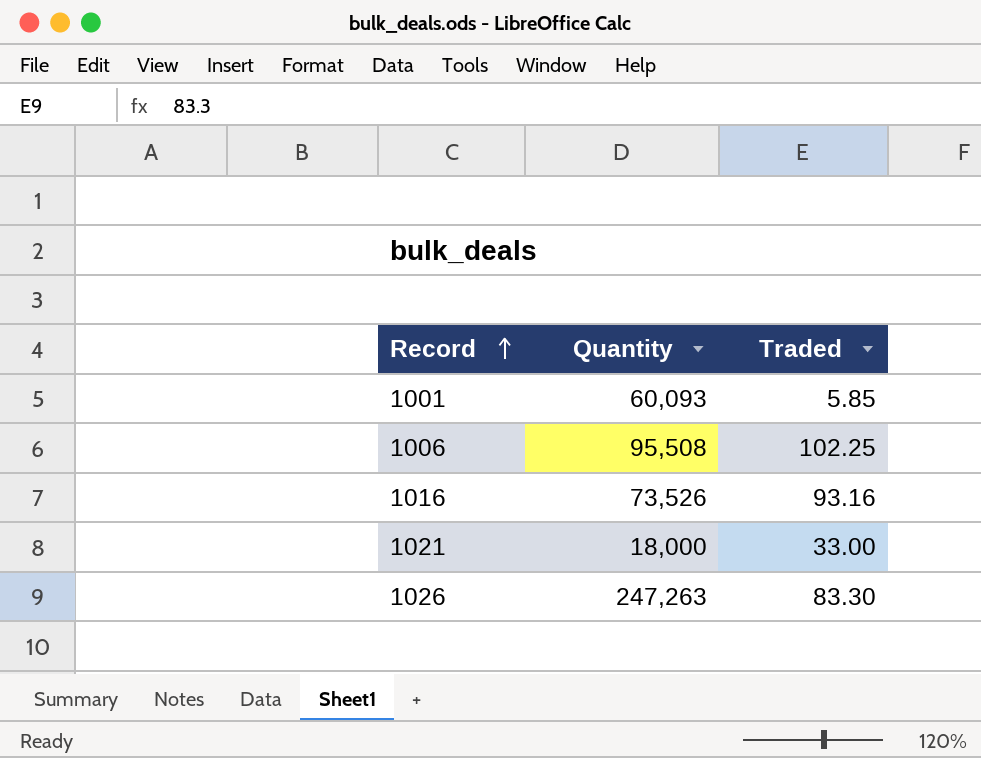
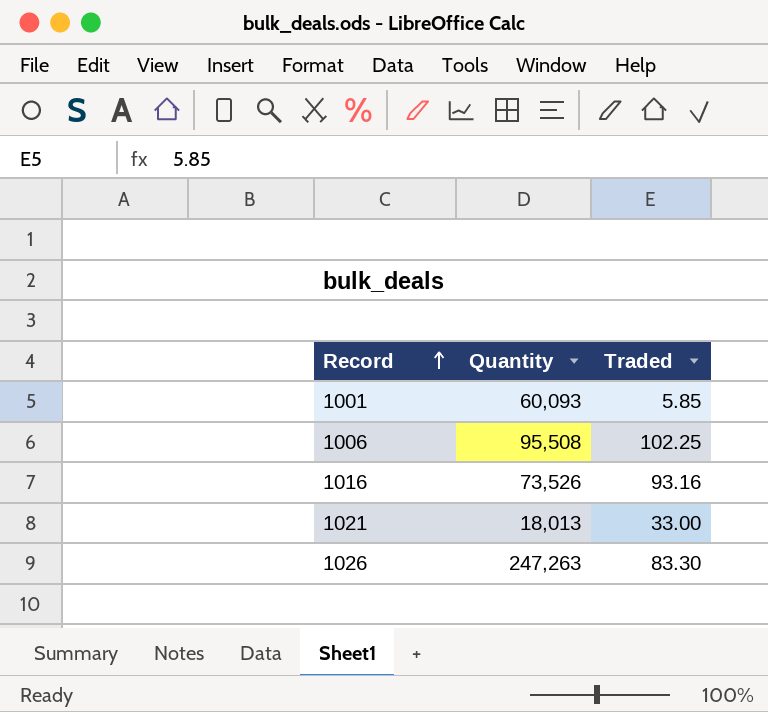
1021 | Quantity: 18,000 -> 18,013

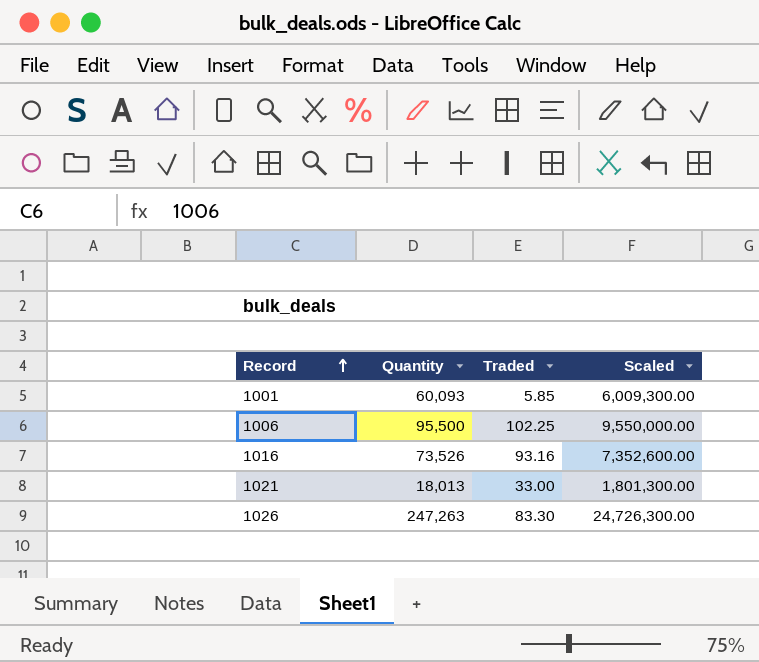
column Scaled | formula: none -> [Quantity] * 100
1006 | Quantity: 95,508 -> 95,500

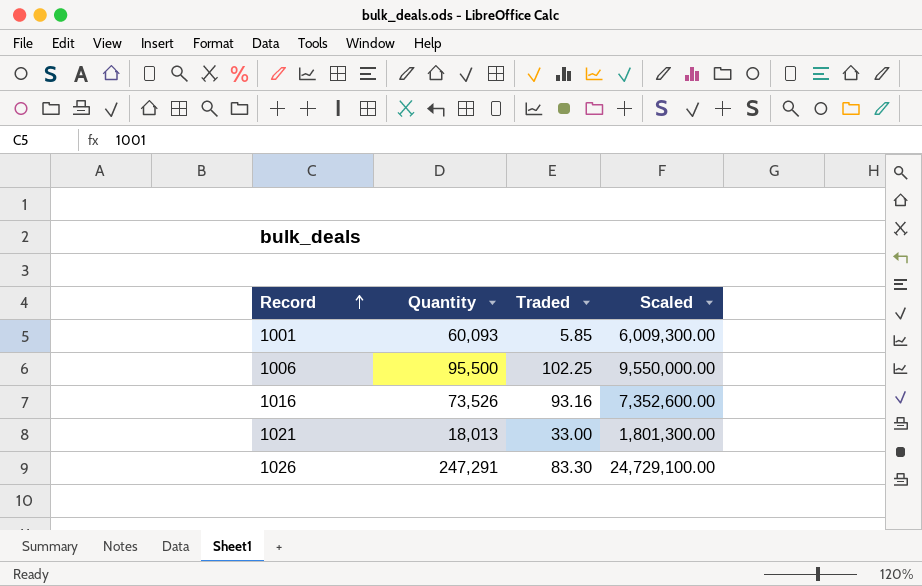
1026 | Quantity: 247,263 -> 247,291
1026 | Scaled: 24,726,300.00 -> 24,729,100.00

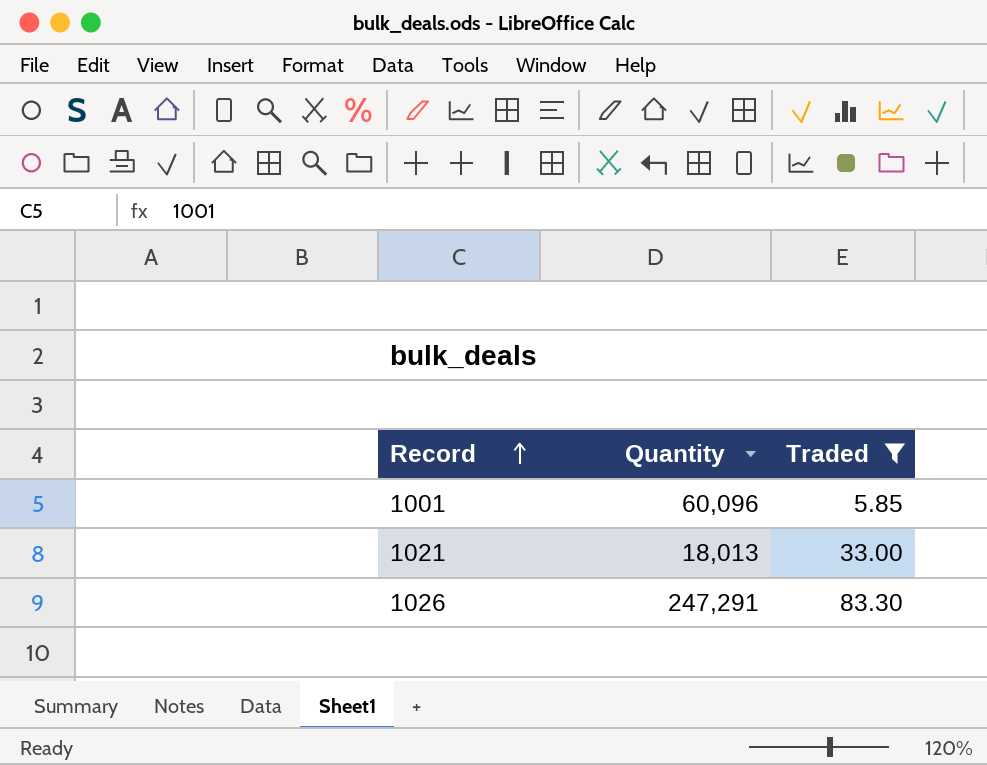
filter: none -> Traded <= 83.30
column Scaled | formula: [Quantity] * 100 -> none
1001 | Quantity: 60,093 -> 60,096

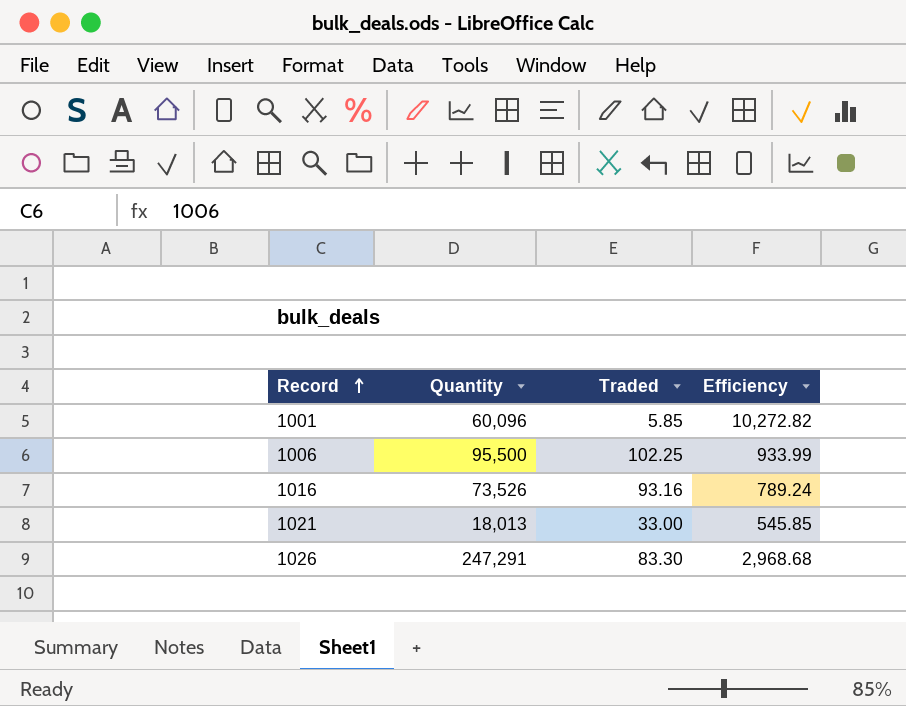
filter: Traded <= 83.30 -> none
column Efficiency | formula: none -> [Quantity] / [Traded]

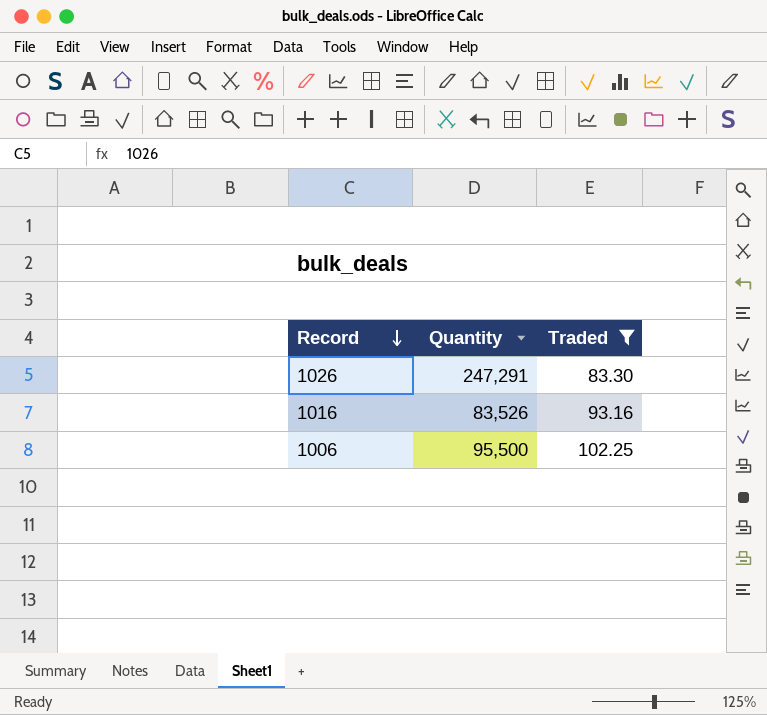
filter: none -> Traded >= 83.30
row order: Record ascending -> Record descending
column Efficiency | formula: [Quantity] / [Traded] -> none
1016 | Quantity: 73,526 -> 83,526

